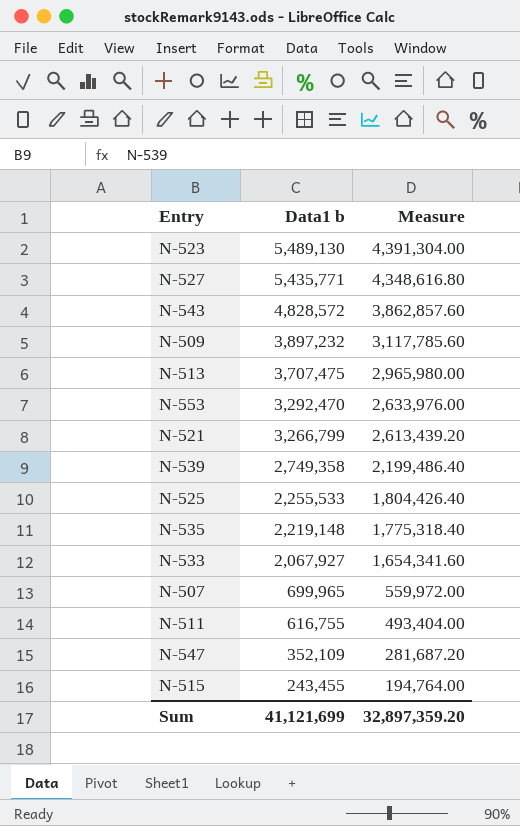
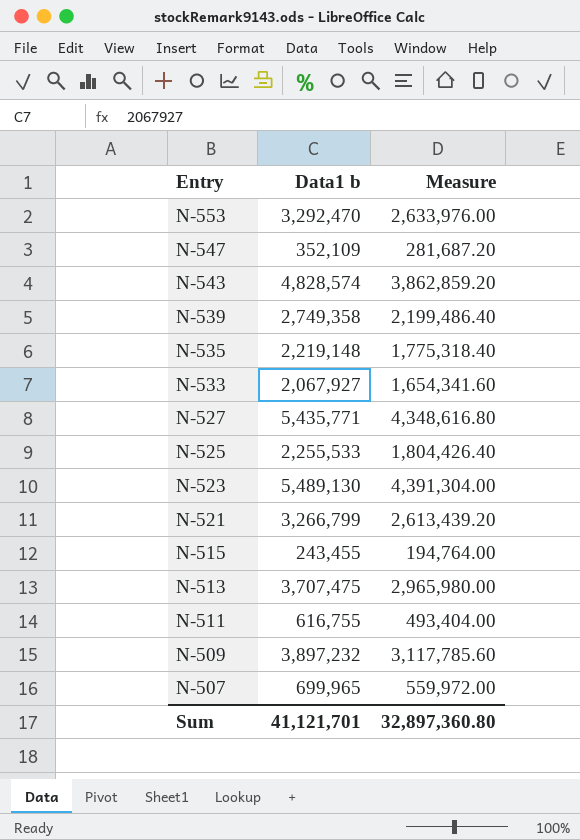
row order: Data1 b descending -> Entry descending
N-543 | Data1 b: 4,828,572 -> 4,828,574
N-543 | Measure: 3,862,857.60 -> 3,862,859.20
Sum | Data1 b: 41,121,699 -> 41,121,701
Sum | Measure: 32,897,359.20 -> 32,897,360.80

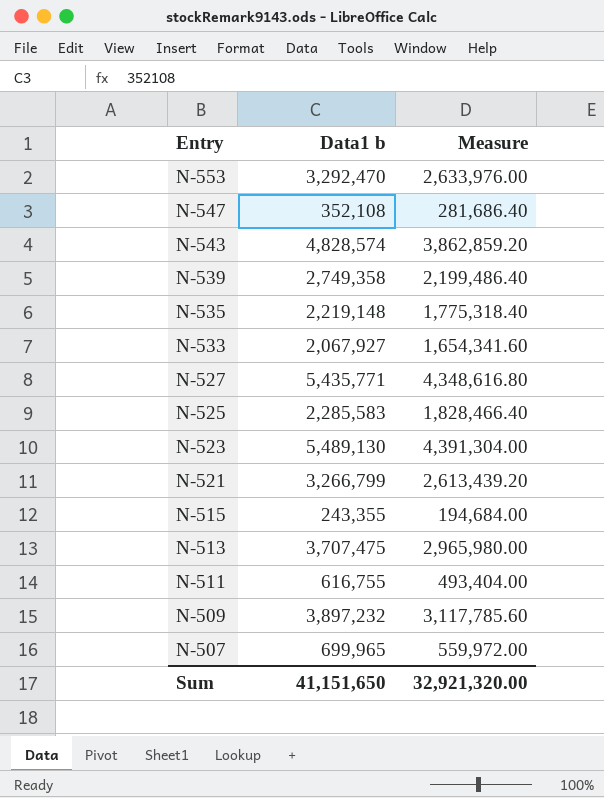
N-547 | Data1 b: 352,109 -> 352,108
N-547 | Measure: 281,687.20 -> 281,686.40
N-525 | Data1 b: 2,255,533 -> 2,285,583
N-525 | Measure: 1,804,426.40 -> 1,828,466.40
N-515 | Data1 b: 243,455 -> 243,355
N-515 | Measure: 194,764.00 -> 194,684.00
Sum | Data1 b: 41,121,701 -> 41,151,650
Sum | Measure: 32,897,360.80 -> 32,921,320.00

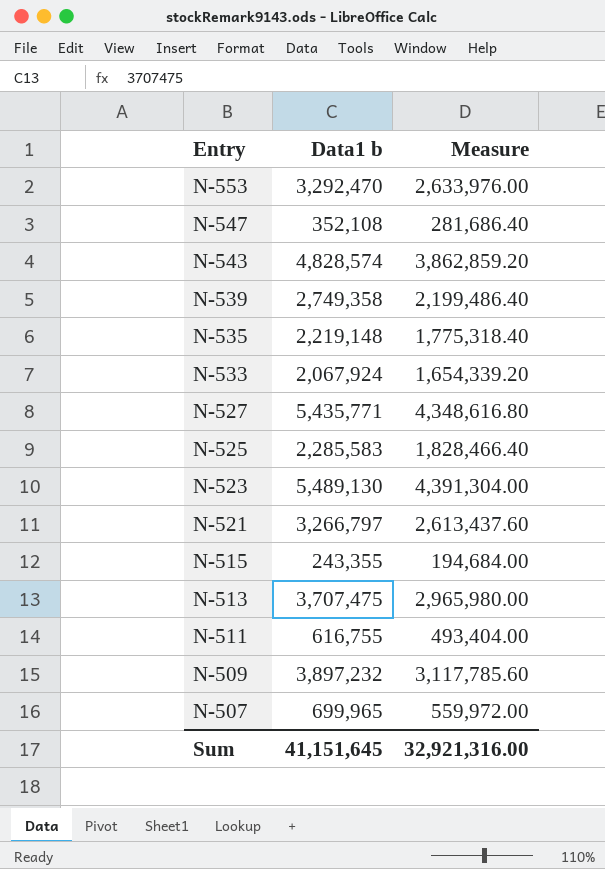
N-533 | Data1 b: 2,067,927 -> 2,067,924
N-533 | Measure: 1,654,341.60 -> 1,654,339.20
N-521 | Data1 b: 3,266,799 -> 3,266,797
N-521 | Measure: 2,613,439.20 -> 2,613,437.60
Sum | Data1 b: 41,151,650 -> 41,151,645
Sum | Measure: 32,921,320.00 -> 32,921,316.00

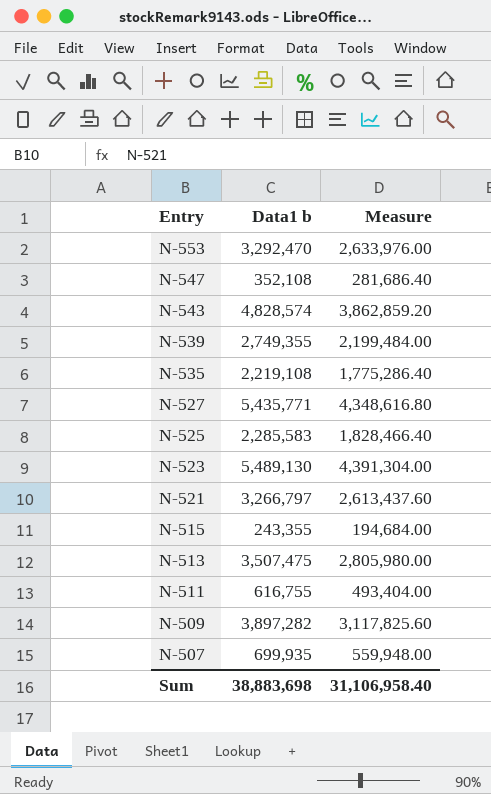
row N-533: 2,067,924 | 1,654,339.20 -> none
N-539 | Data1 b: 2,749,358 -> 2,749,355
N-539 | Measure: 2,199,486.40 -> 2,199,484.00
N-535 | Data1 b: 2,219,148 -> 2,219,108
N-535 | Measure: 1,775,318.40 -> 1,775,286.40
N-513 | Data1 b: 3,707,475 -> 3,507,475
N-513 | Measure: 2,965,980.00 -> 2,805,980.00
N-509 | Data1 b: 3,897,232 -> 3,897,282
N-509 | Measure: 3,117,785.60 -> 3,117,825.60
N-507 | Data1 b: 699,965 -> 699,935
N-507 | Measure: 559,972.00 -> 559,948.00
Sum | Data1 b: 41,151,645 -> 38,883,698
Sum | Measure: 32,921,316.00 -> 31,106,958.40

